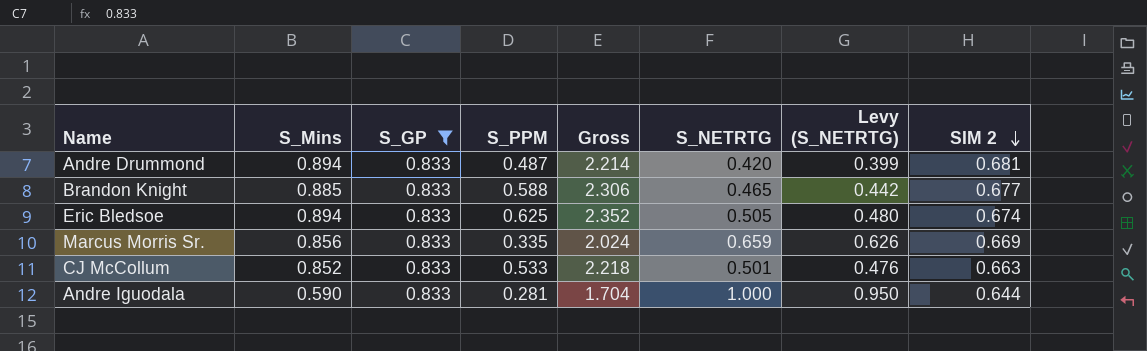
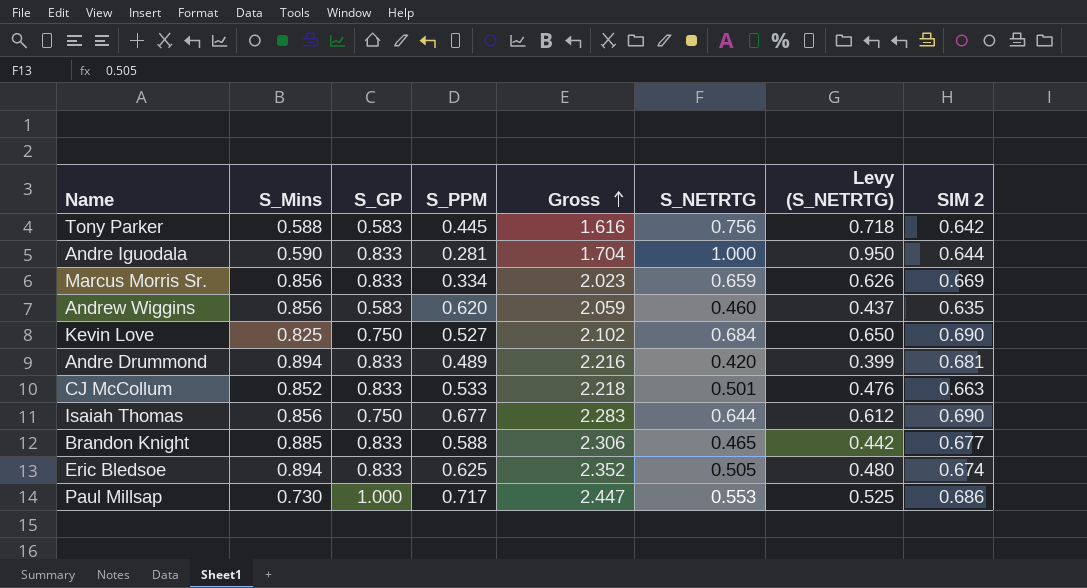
filter: S_GP = 0.833 -> none
row order: SIM 2 descending -> Gross ascending
Marcus Morris Sr. | S_PPM: 0.335 -> 0.334
Marcus Morris Sr. | Gross: 2.024 -> 2.023
Andre Drummond | S_PPM: 0.487 -> 0.489
Andre Drummond | Gross: 2.214 -> 2.216

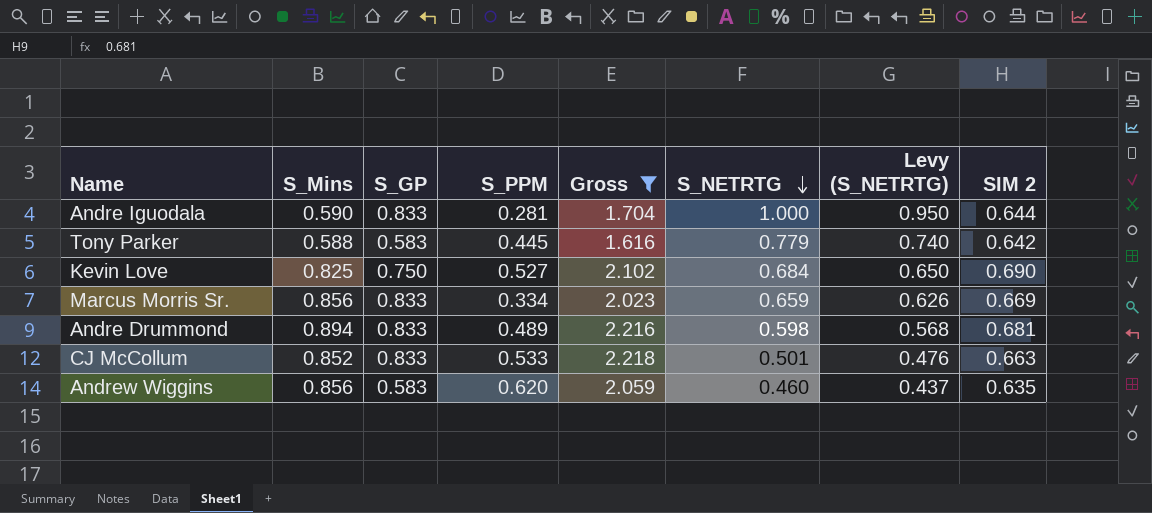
filter: none -> Gross <= 2.218
row order: Gross ascending -> S_NETRTG descending
Tony Parker | S_NETRTG: 0.756 -> 0.779
Tony Parker | Levy (S_NETRTG): 0.718 -> 0.740
Andre Drummond | S_NETRTG: 0.420 -> 0.598
Andre Drummond | Levy (S_NETRTG): 0.399 -> 0.568

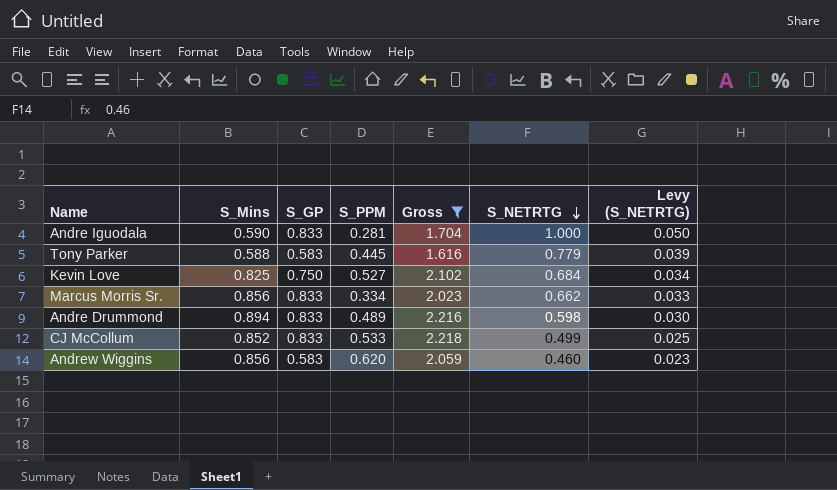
column SIM 2 | position: 8 -> none
column Levy (S_NETRTG) | formula: [S_NETRTG] * 0.95 -> [S_NETRTG] * 0.05
Marcus Morris Sr. | S_NETRTG: 0.659 -> 0.662
CJ McCollum | S_NETRTG: 0.501 -> 0.499

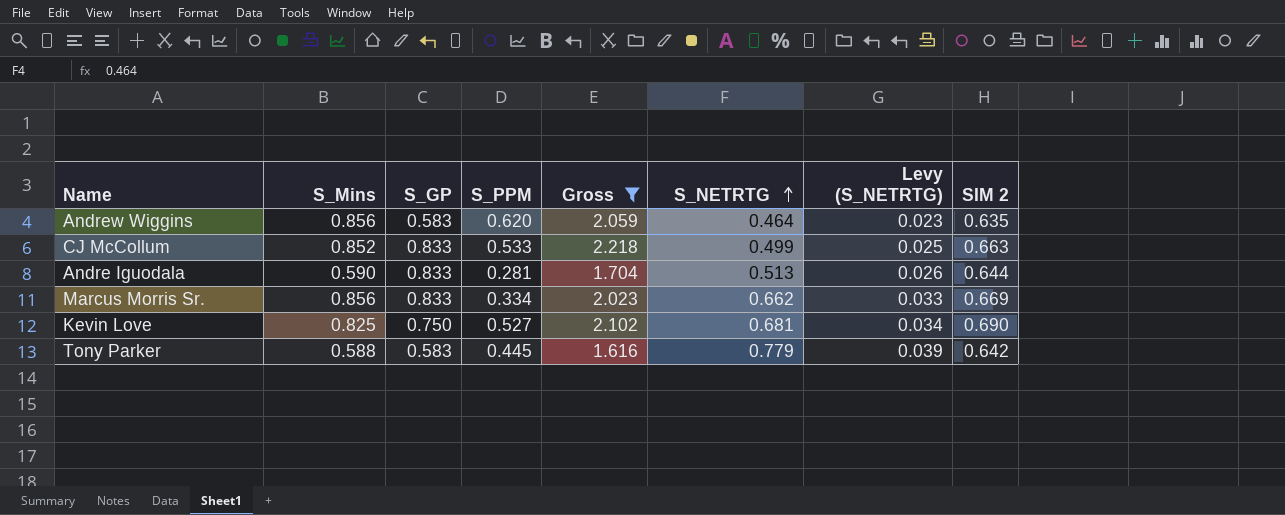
row order: S_NETRTG descending -> S_NETRTG ascending
column SIM 2 | position: none -> 8
row Andre Drummond: 0.894 | 0.833 | 0.489 | 2.216 | 0.598 | 0.030 -> none
Andrew Wiggins | S_NETRTG: 0.460 -> 0.464
Andre Iguodala | S_NETRTG: 1.000 -> 0.513
Andre Iguodala | Levy (S_NETRTG): 0.050 -> 0.026
Kevin Love | S_NETRTG: 0.684 -> 0.681

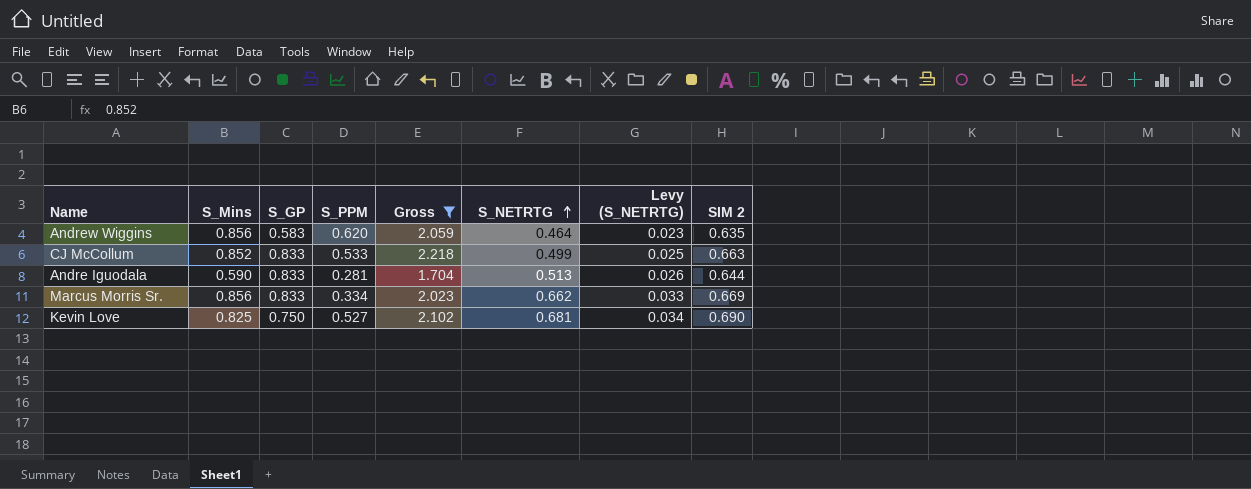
row Tony Parker: 0.588 | 0.583 | 0.445 | 1.616 | 0.779 | 0.039 | 0.642 -> none

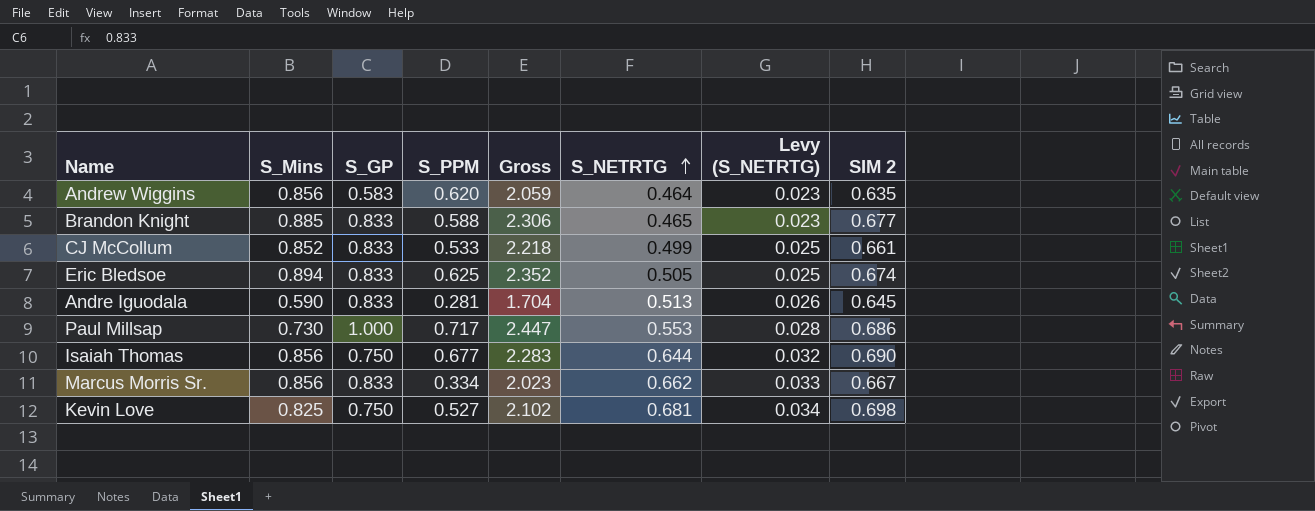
filter: Gross <= 2.218 -> none
CJ McCollum | SIM 2: 0.663 -> 0.661
Andre Iguodala | SIM 2: 0.644 -> 0.645
Marcus Morris Sr. | SIM 2: 0.669 -> 0.667
Kevin Love | SIM 2: 0.690 -> 0.698

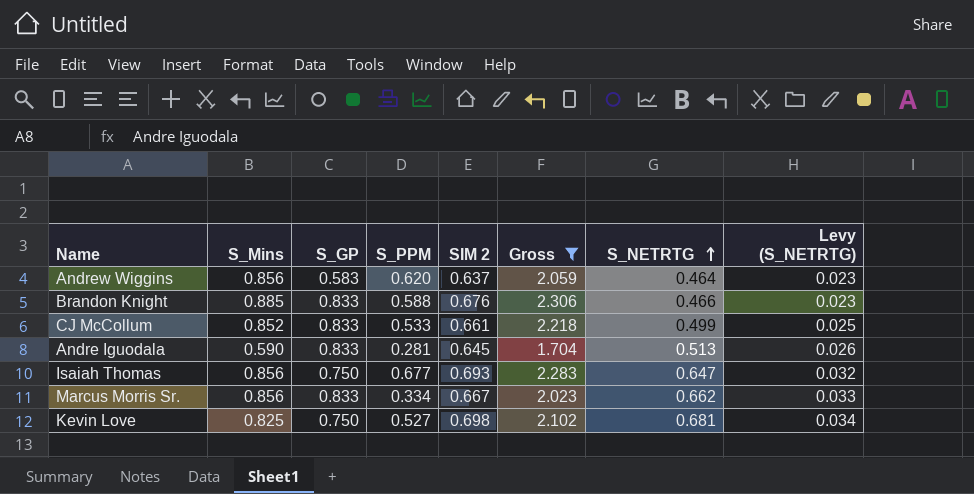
filter: none -> Gross <= 2.306
column SIM 2 | position: 8 -> 5
Andrew Wiggins | SIM 2: 0.635 -> 0.637
Brandon Knight | SIM 2: 0.677 -> 0.676
Brandon Knight | S_NETRTG: 0.465 -> 0.466
Isaiah Thomas | SIM 2: 0.690 -> 0.693
Isaiah Thomas | S_NETRTG: 0.644 -> 0.647

